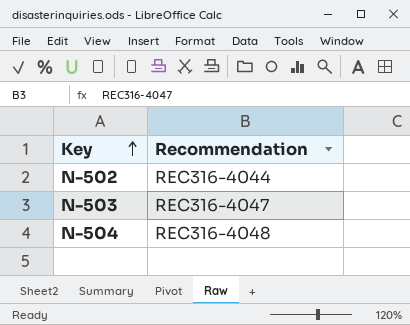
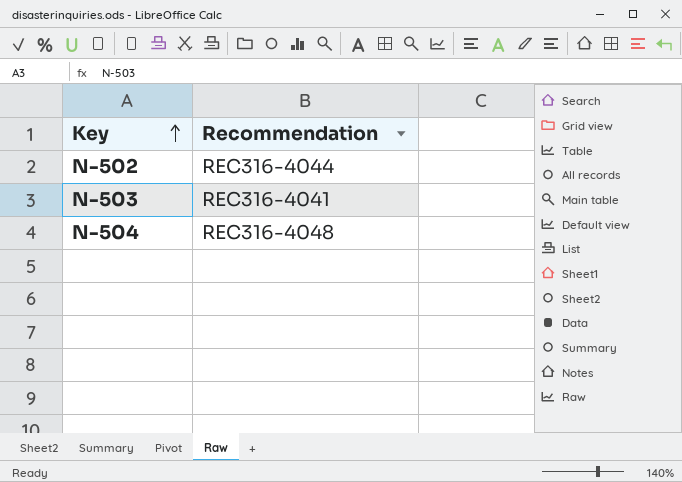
N-503 | Recommendation: REC316-4047 -> REC316-4041

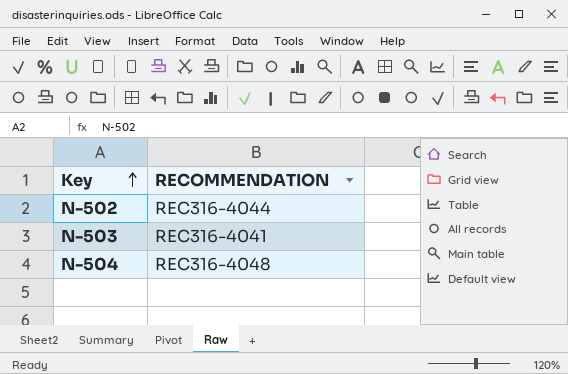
column name: Recommendation -> RECOMMENDATION

